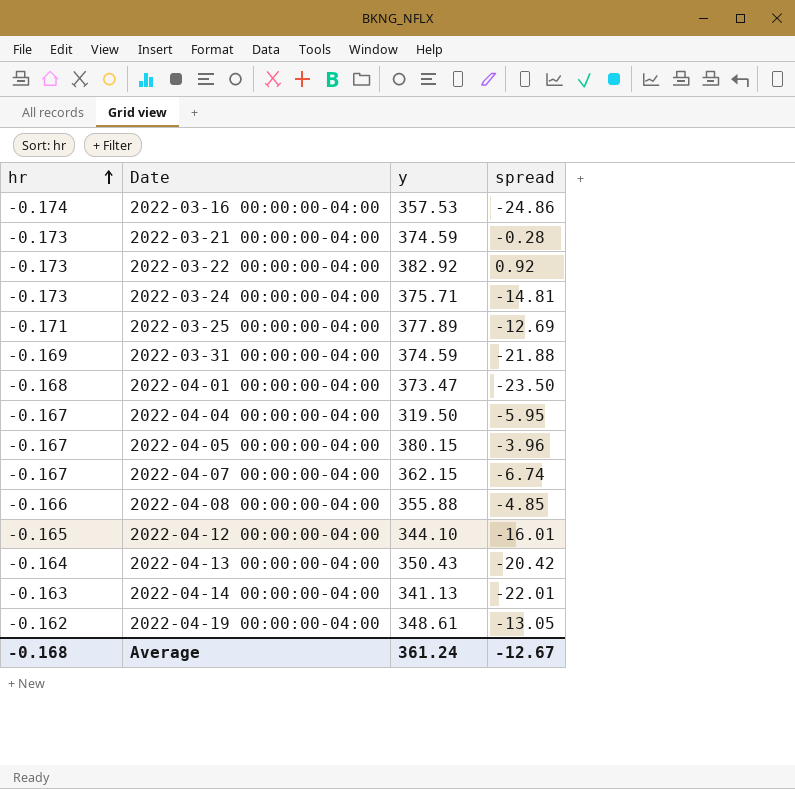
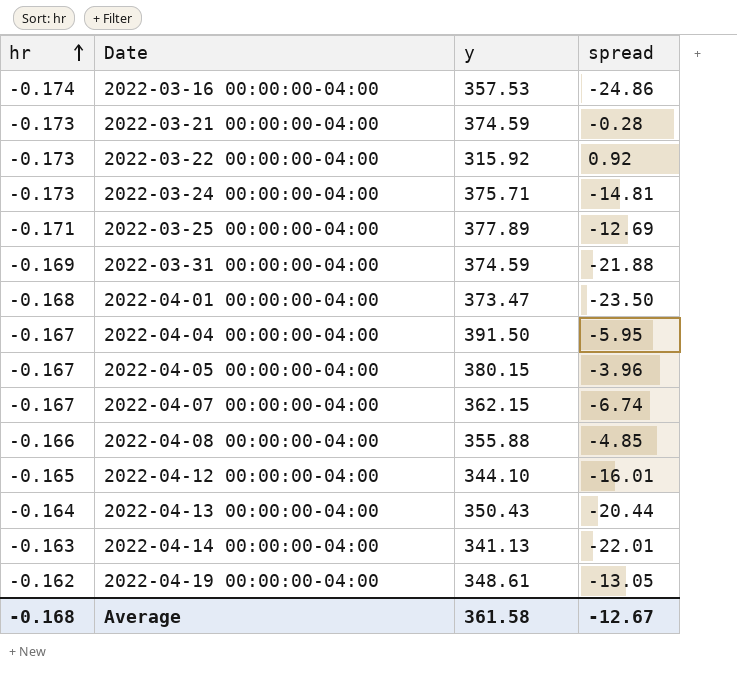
2022-03-22 00:00:00-04:00 | y: 382.92 -> 315.92
2022-04-04 00:00:00-04:00 | y: 319.50 -> 391.50
2022-04-13 00:00:00-04:00 | spread: -20.42 -> -20.44
Average | y: 361.24 -> 361.58

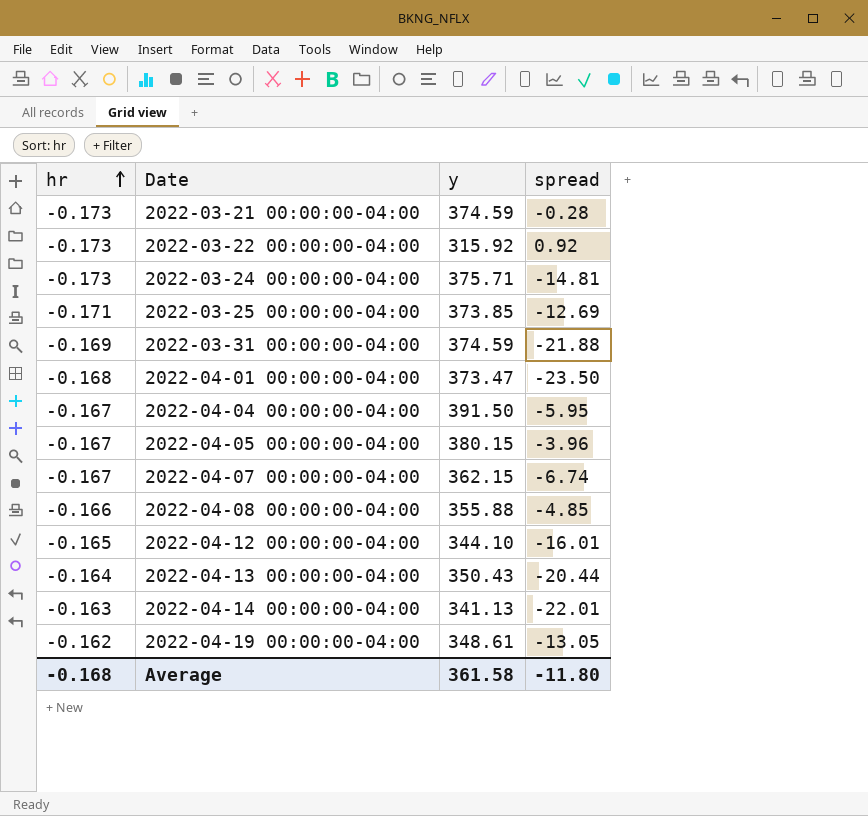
row 2022-03-16 00:00:00-04:00: -0.174 | 357.53 | -24.86 -> none
2022-03-25 00:00:00-04:00 | y: 377.89 -> 373.85
Average | spread: -12.67 -> -11.80

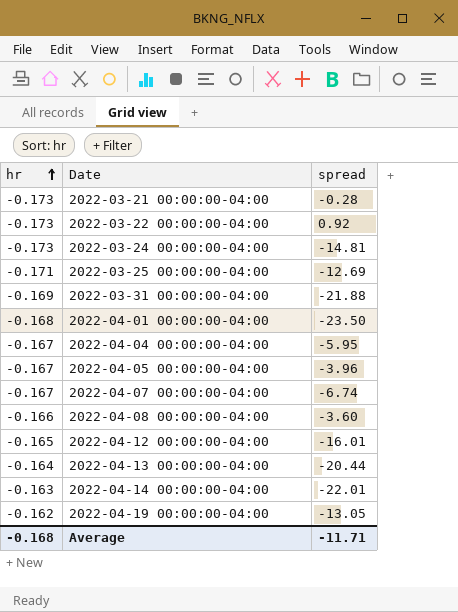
column y | position: 3 -> none
2022-04-08 00:00:00-04:00 | spread: -4.85 -> -3.60
Average | spread: -11.80 -> -11.71

